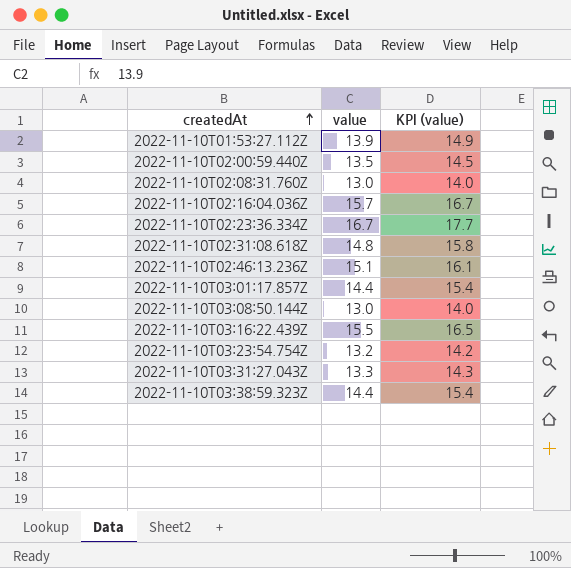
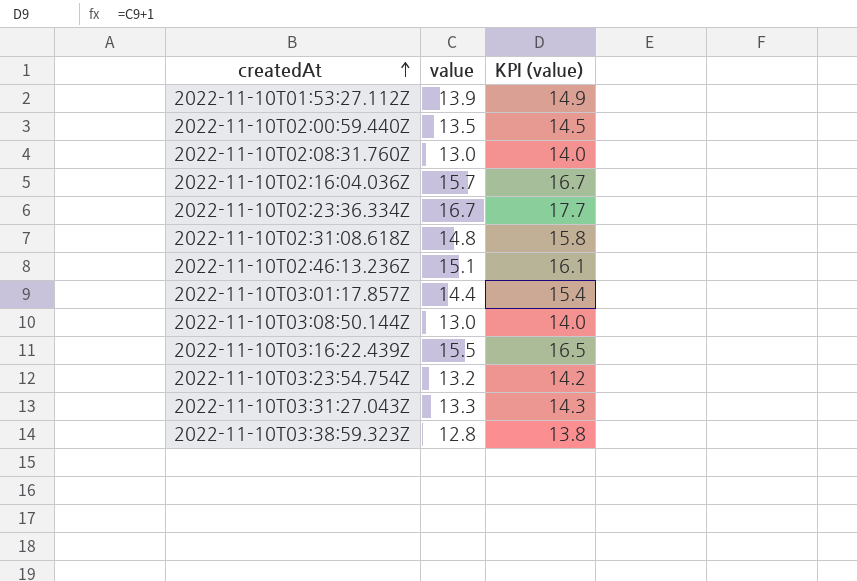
2022-11-10T03:38:59.323Z | value: 14.4 -> 12.8
2022-11-10T03:38:59.323Z | KPI (value): 15.4 -> 13.8

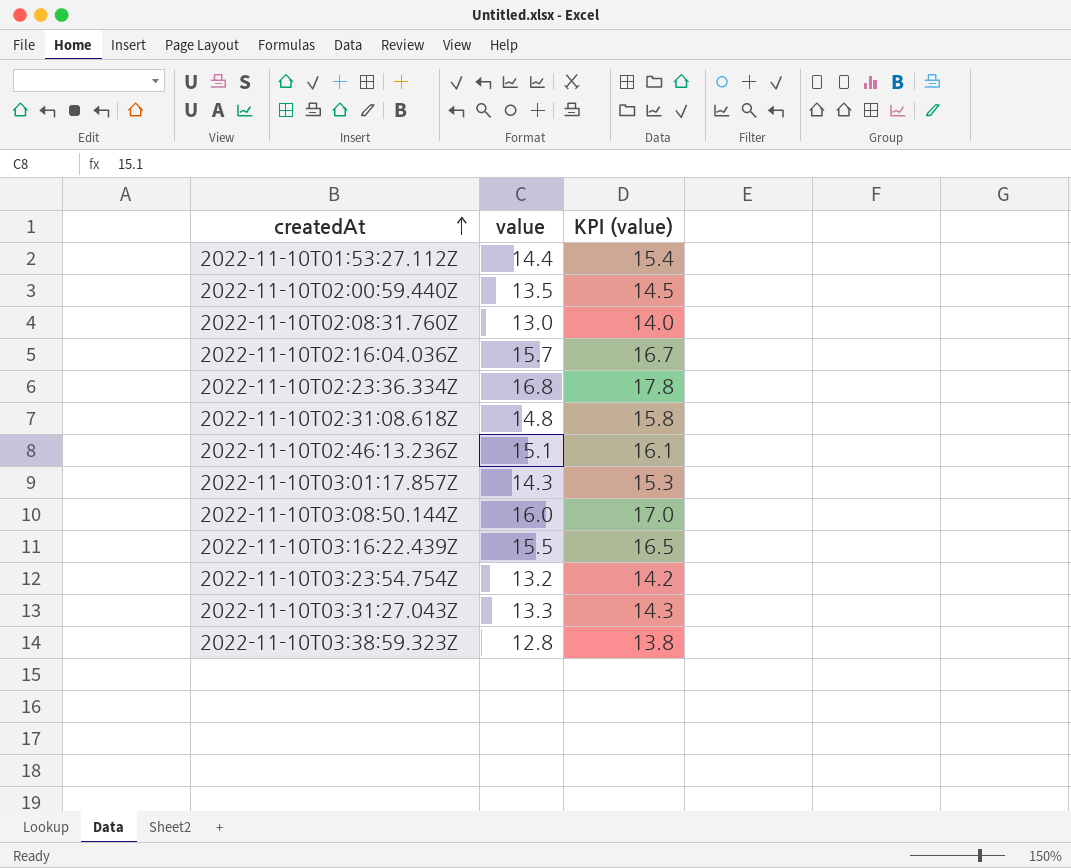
2022-11-10T01:53:27.112Z | value: 13.9 -> 14.4
2022-11-10T01:53:27.112Z | KPI (value): 14.9 -> 15.4
2022-11-10T02:23:36.334Z | value: 16.7 -> 16.8
2022-11-10T02:23:36.334Z | KPI (value): 17.7 -> 17.8
2022-11-10T03:01:17.857Z | value: 14.4 -> 14.3
2022-11-10T03:01:17.857Z | KPI (value): 15.4 -> 15.3
2022-11-10T03:08:50.144Z | value: 13.0 -> 16.0
2022-11-10T03:08:50.144Z | KPI (value): 14.0 -> 17.0

